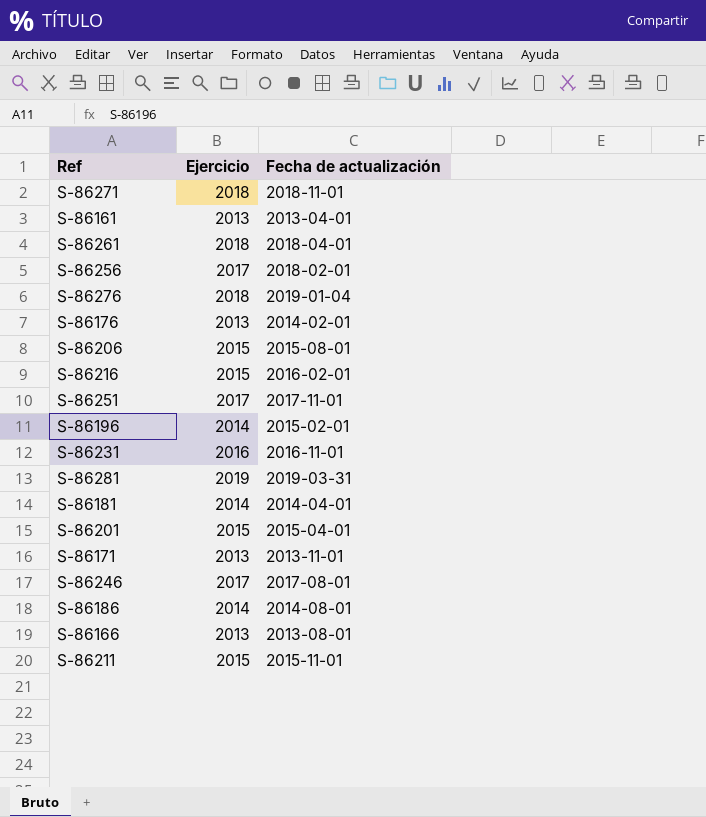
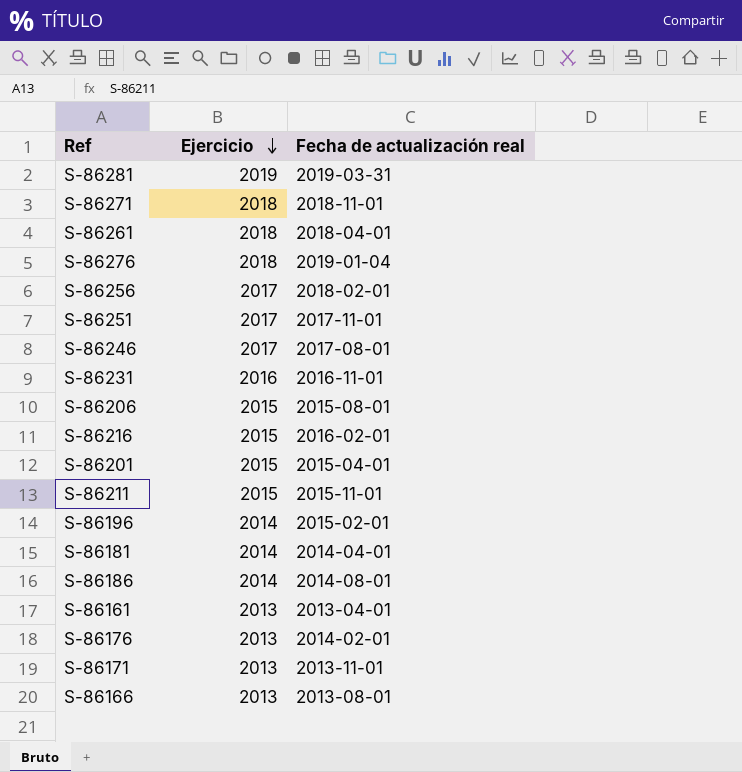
row order: none -> Ejercicio descending
column name: Fecha de actualización -> Fecha de actualización real

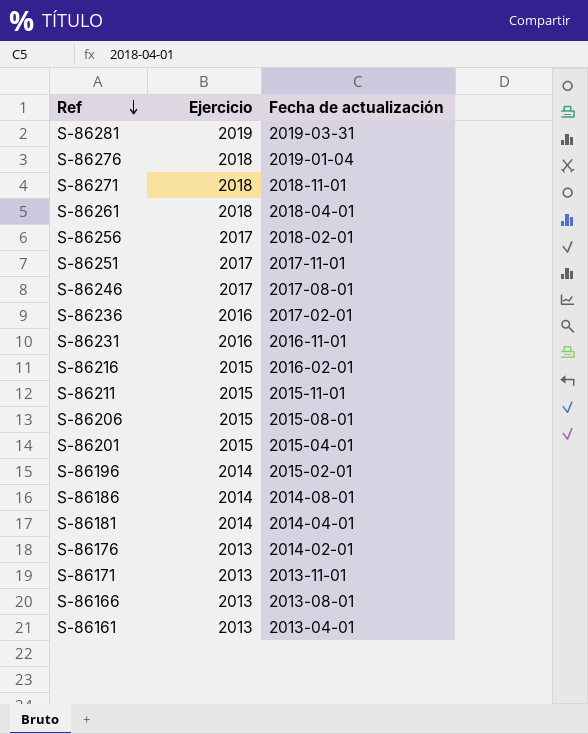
row order: Ejercicio descending -> Ref descending
column name: Fecha de actualización real -> Fecha de actualización
row S-86236: none -> 2016 | 2017-02-01

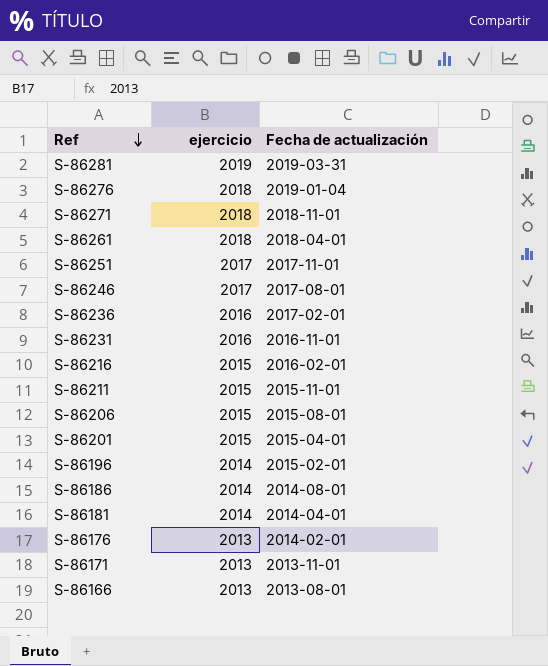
column name: Ejercicio -> ejercicio
row S-86256: 2017 | 2018-02-01 -> none
row S-86161: 2013 | 2013-04-01 -> none

